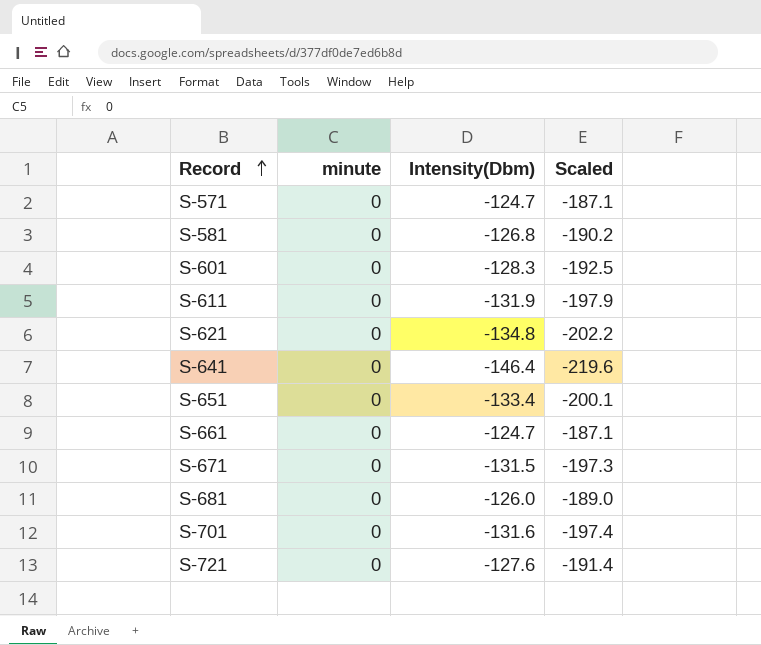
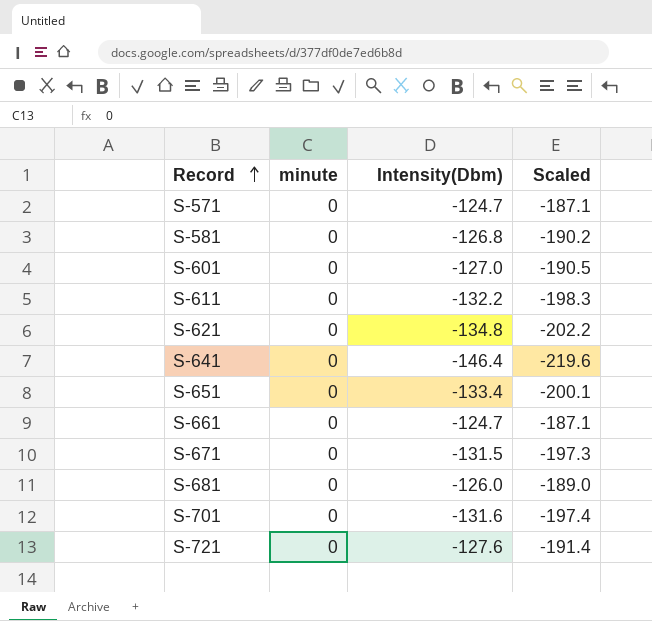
S-601 | Intensity(Dbm): -128.3 -> -127.0
S-601 | Scaled: -192.5 -> -190.5
S-611 | Intensity(Dbm): -131.9 -> -132.2
S-611 | Scaled: -197.9 -> -198.3

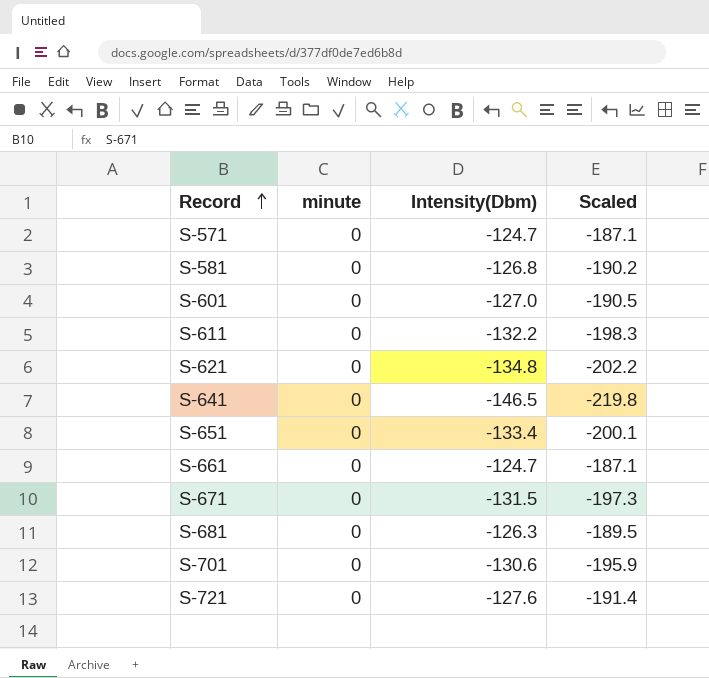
S-641 | Intensity(Dbm): -146.4 -> -146.5
S-641 | Scaled: -219.6 -> -219.8
S-681 | Intensity(Dbm): -126.0 -> -126.3
S-681 | Scaled: -189.0 -> -189.5
S-701 | Intensity(Dbm): -131.6 -> -130.6
S-701 | Scaled: -197.4 -> -195.9

